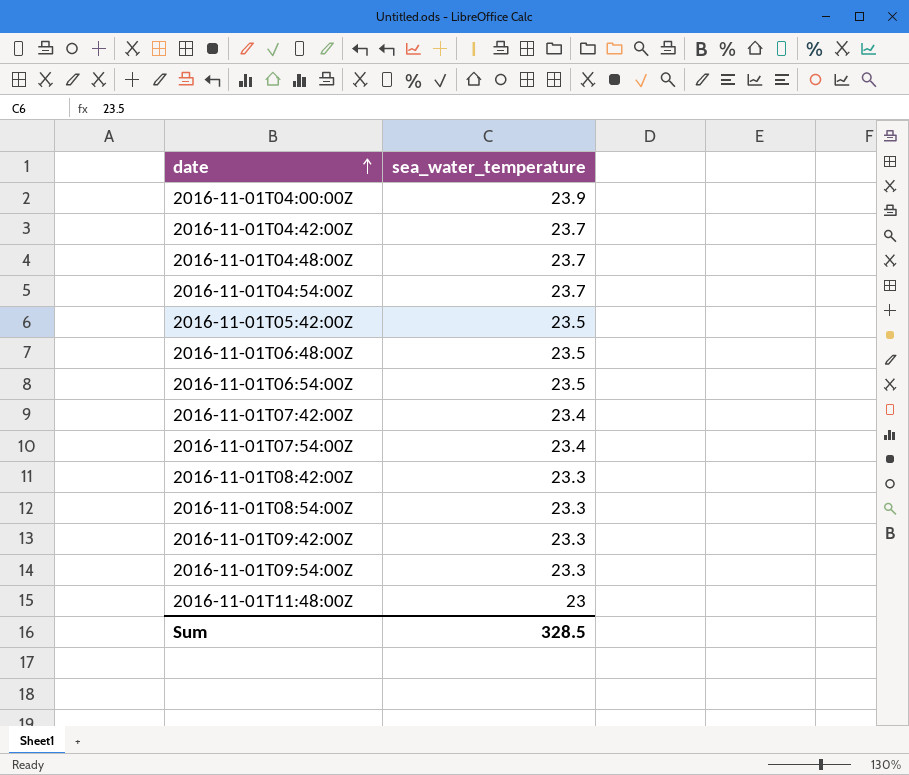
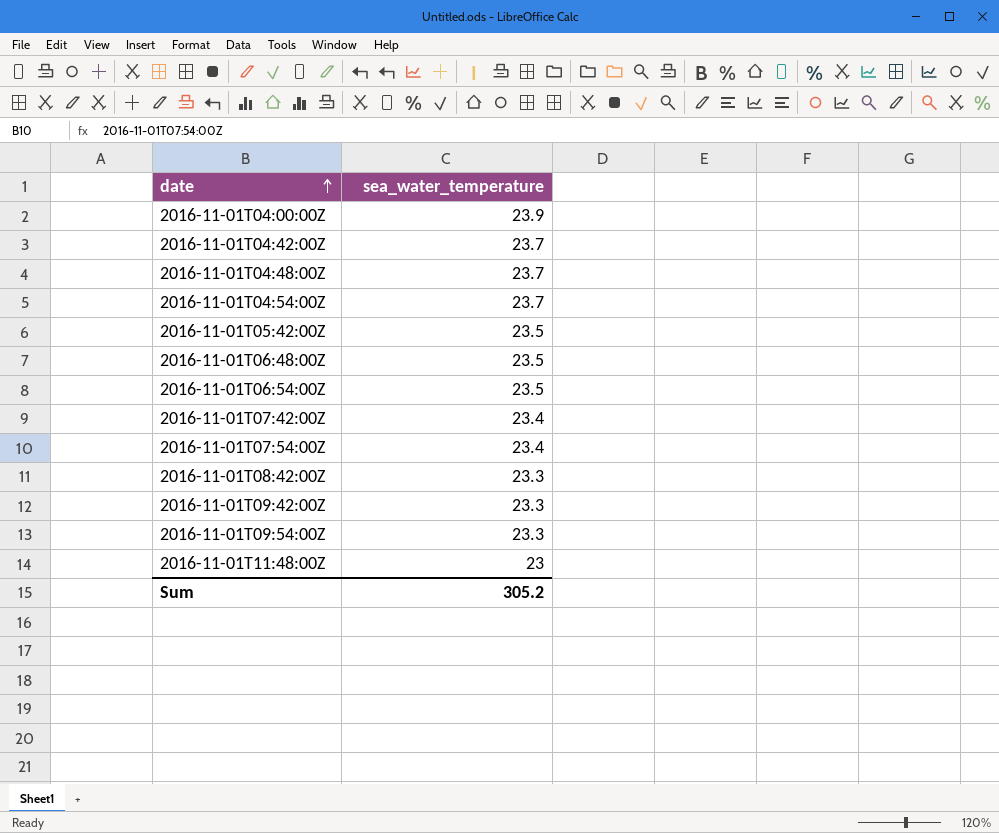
row 2016-11-01T08:54:00Z: 23.3 -> none
Sum | sea_water_temperature: 328.5 -> 305.2

